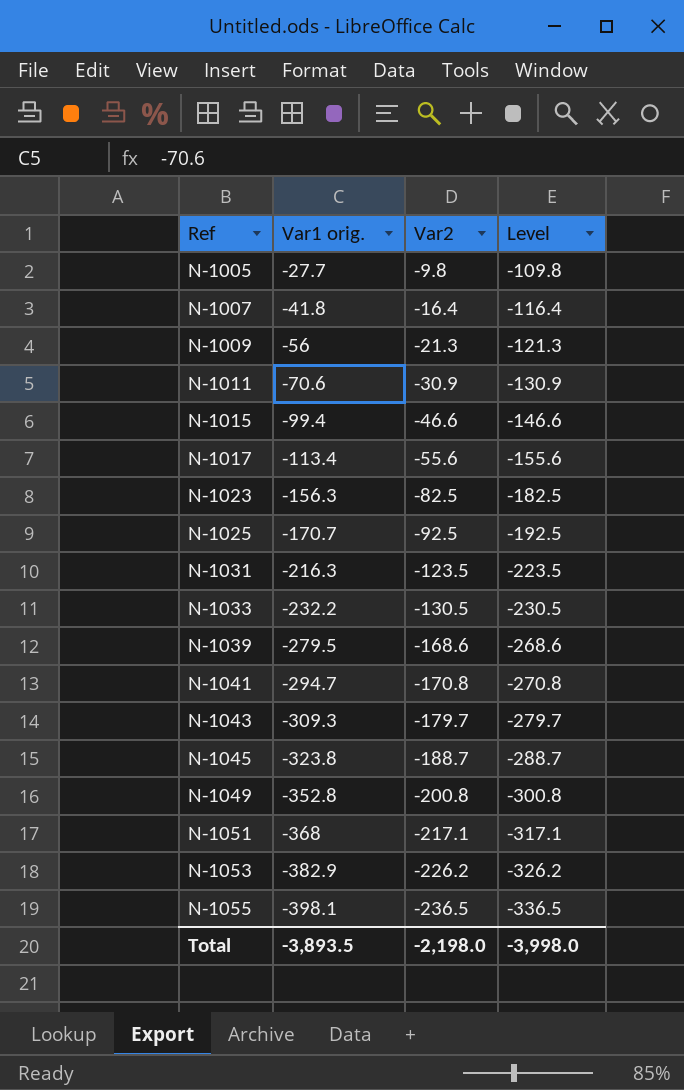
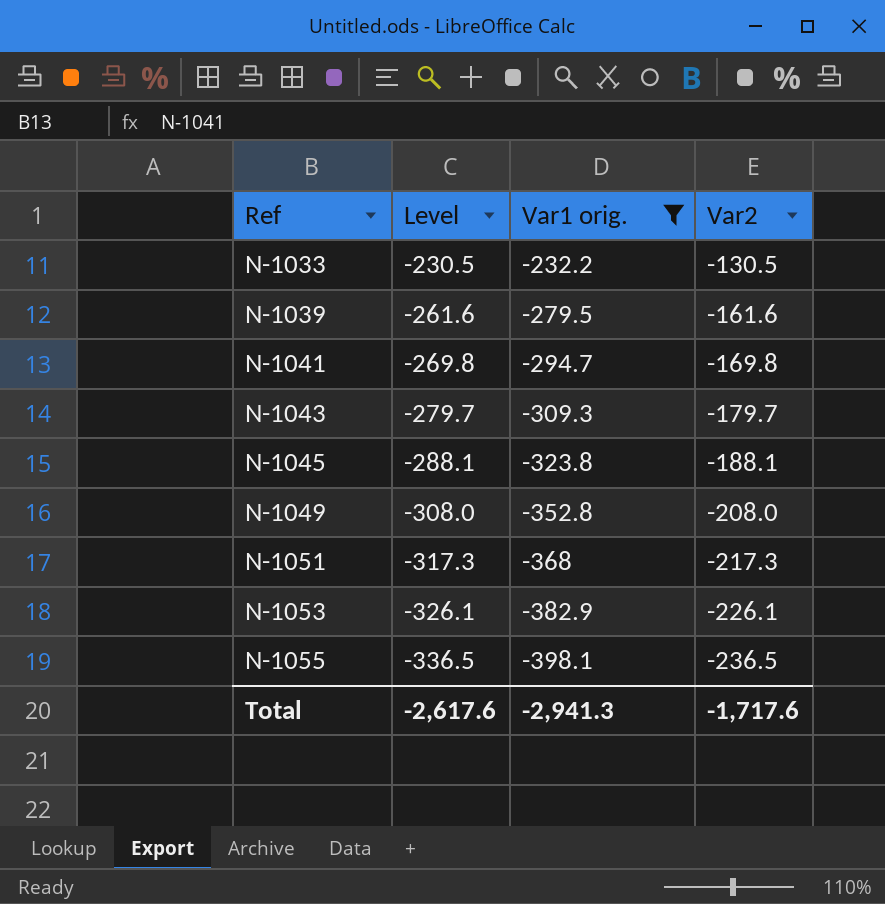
filter: none -> Var1 orig. <= -232.2
column Level | position: 4 -> 2
N-1039 | Level: -268.6 -> -261.6
N-1039 | Var2: -168.6 -> -161.6
N-1041 | Level: -270.8 -> -269.8
N-1041 | Var2: -170.8 -> -169.8
N-1045 | Level: -288.7 -> -288.1
N-1045 | Var2: -188.7 -> -188.1
N-1049 | Level: -300.8 -> -308.0
N-1049 | Var2: -200.8 -> -208.0
N-1051 | Level: -317.1 -> -317.3
N-1051 | Var2: -217.1 -> -217.3
N-1053 | Level: -326.2 -> -326.1
N-1053 | Var2: -226.2 -> -226.1
Total | Level: -3,998.0 -> -2,617.6
Total | Var1 orig.: -3,893.5 -> -2,941.3
Total | Var2: -2,198.0 -> -1,717.6

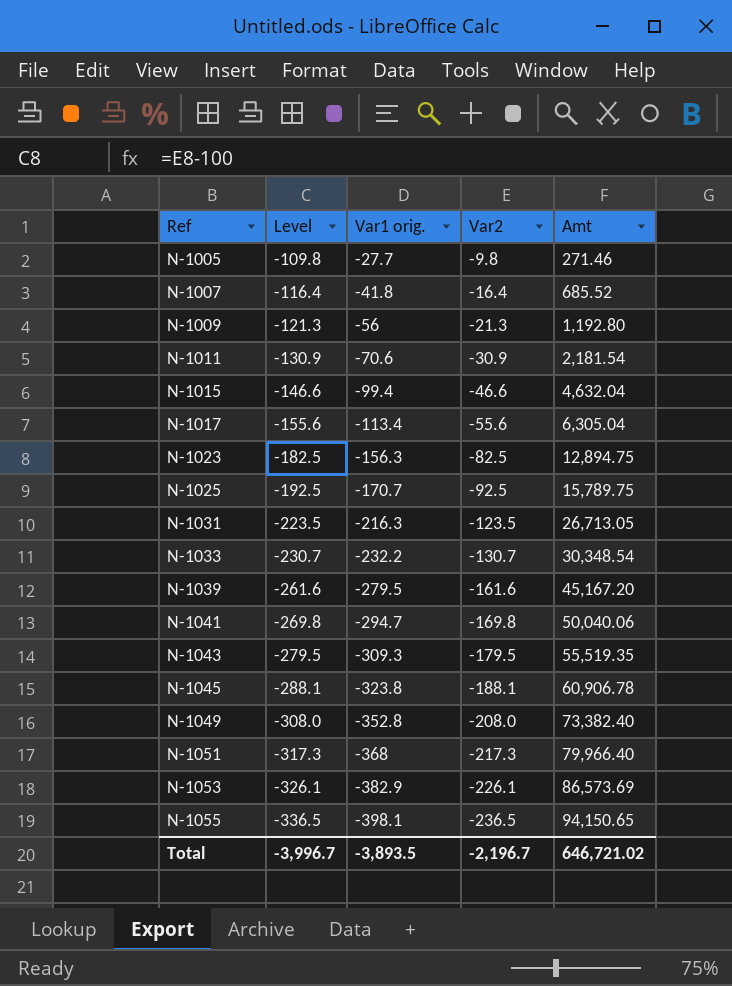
filter: Var1 orig. <= -232.2 -> none
column Amt | formula: none -> [Var1 orig.] * [Var2]
N-1033 | Level: -230.5 -> -230.7
N-1033 | Var2: -130.5 -> -130.7
N-1043 | Level: -279.7 -> -279.5
N-1043 | Var2: -179.7 -> -179.5
Total | Level: -2,617.6 -> -3,996.7
Total | Var1 orig.: -2,941.3 -> -3,893.5
Total | Var2: -1,717.6 -> -2,196.7

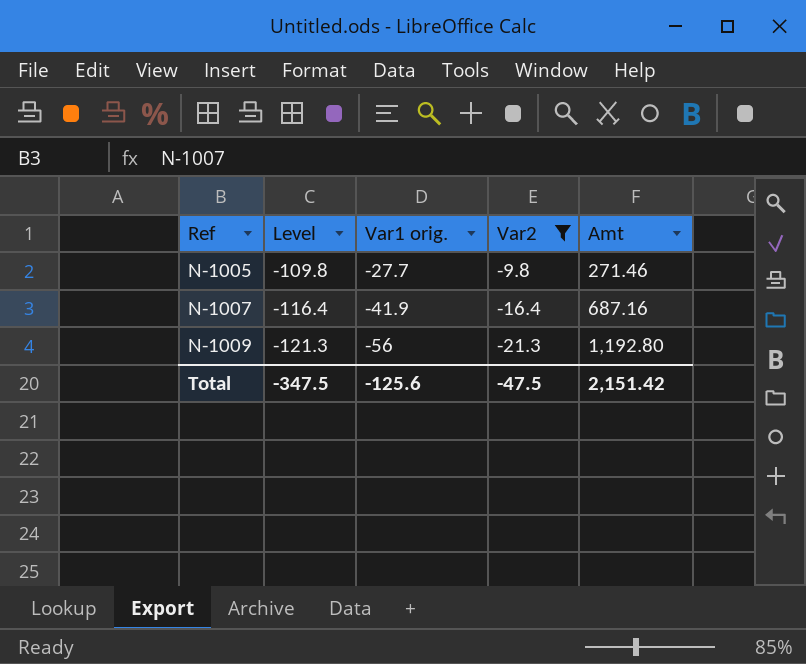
filter: none -> Var2 >= -21.3
N-1007 | Var1 orig.: -41.8 -> -41.9
N-1007 | Amt: 685.52 -> 687.16
Total | Level: -3,996.7 -> -347.5
Total | Var1 orig.: -3,893.5 -> -125.6
Total | Var2: -2,196.7 -> -47.5
Total | Amt: 646,721.02 -> 2,151.42

